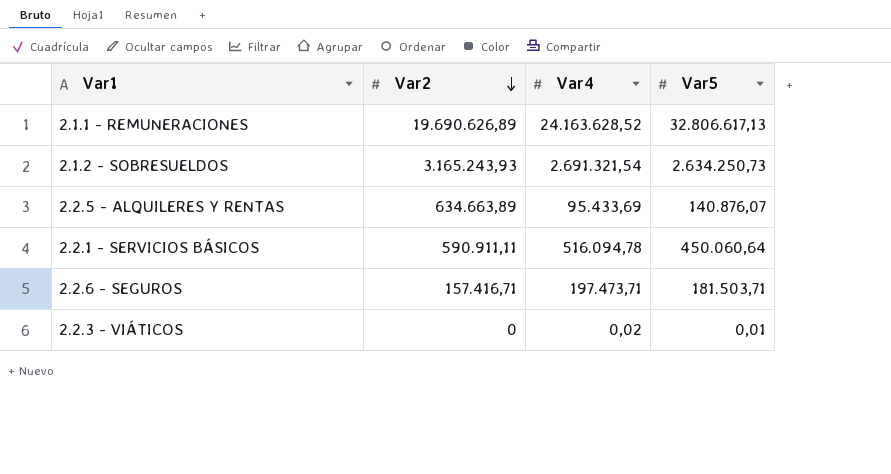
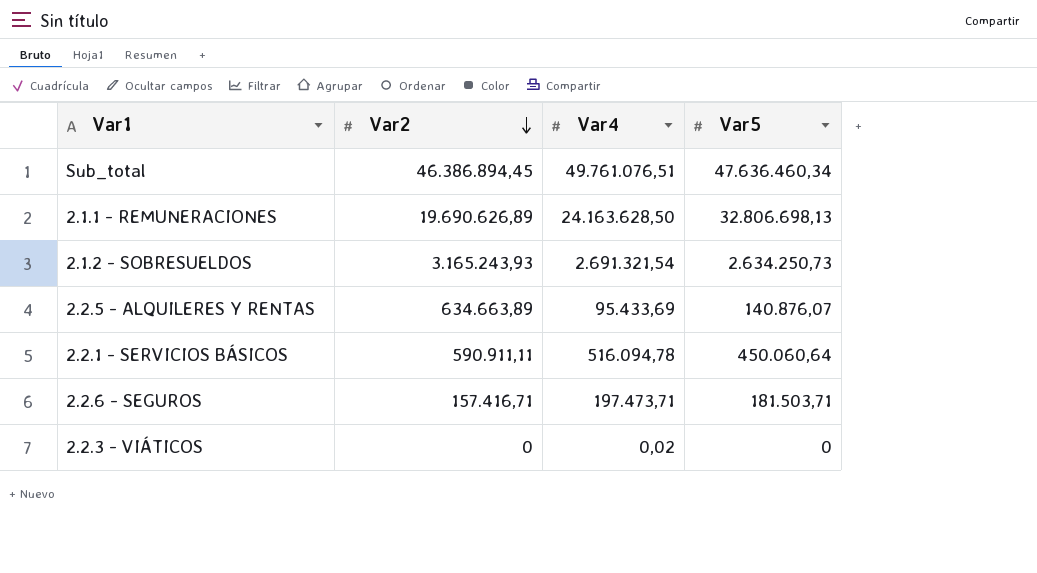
row Sub_total: none -> 46.386.894,45 | 49.761.076,51 | 47.636.460,34
2.1.1 - REMUNERACIONES | Var4: 24.163.628,52 -> 24.163.628,50
2.1.1 - REMUNERACIONES | Var5: 32.806.617,13 -> 32.806.698,13
2.2.3 - VIÁTICOS | Var5: 0,01 -> 0

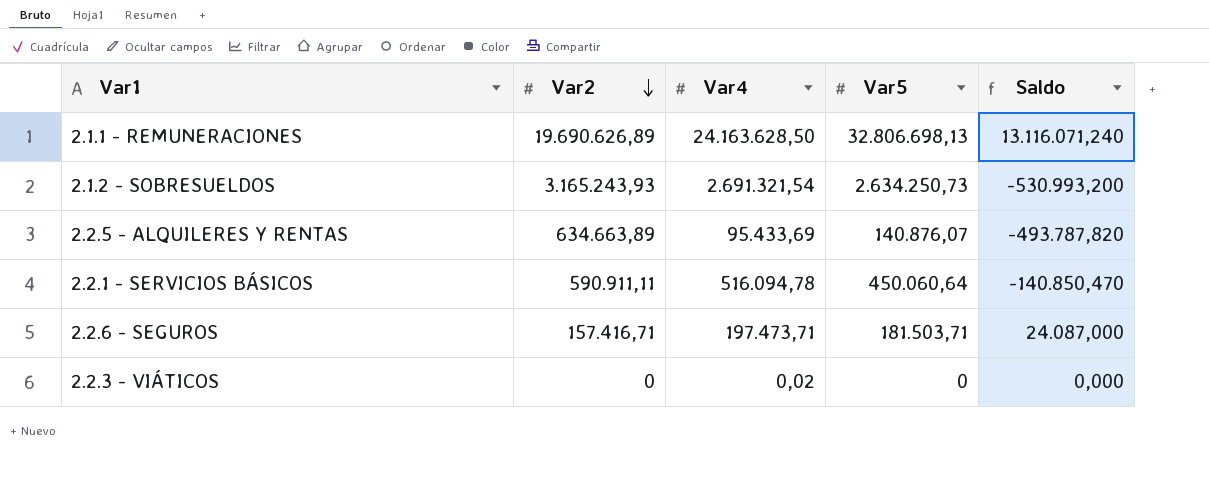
column Saldo | formula: none -> [Var5] - [Var2]
row Sub_total: 46.386.894,45 | 49.761.076,51 | 47.636.460,34 -> none

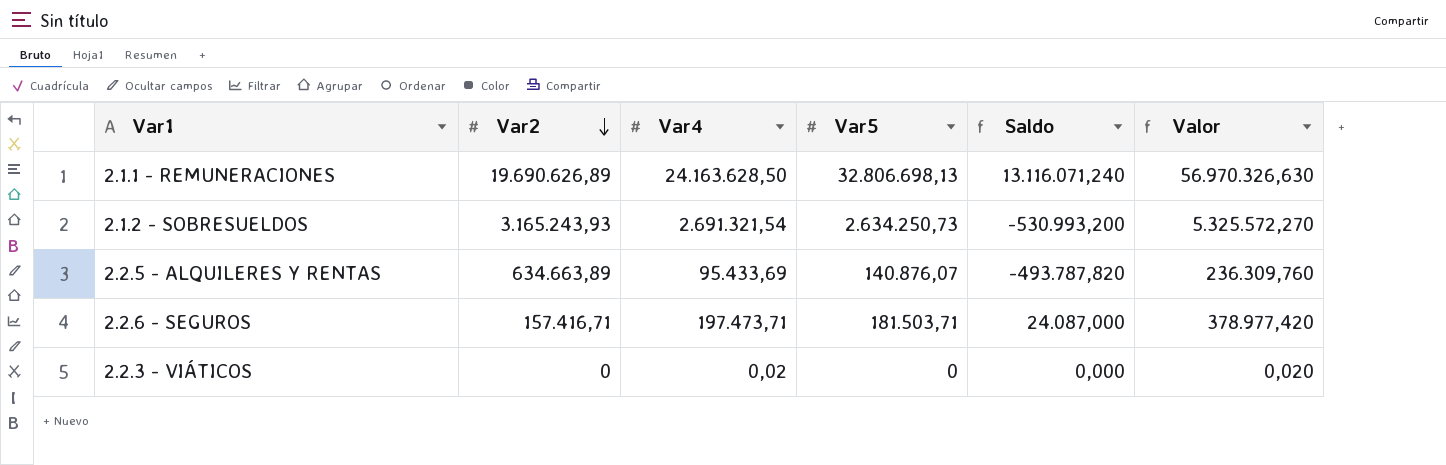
column Valor | formula: none -> [Var4] + [Var5]
row 2.2.1 - SERVICIOS BÁSICOS: 590.911,11 | 516.094,78 | 450.060,64 | -140.850,470 -> none

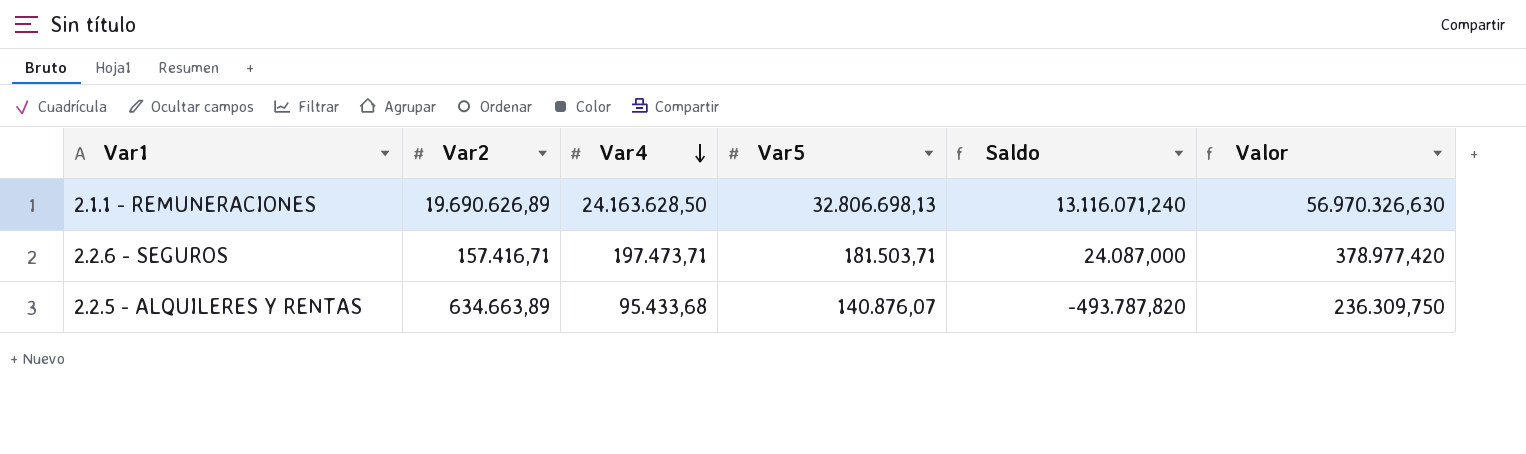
row order: Var2 descending -> Var4 descending
row 2.1.2 - SOBRESUELDOS: 3.165.243,93 | 2.691.321,54 | 2.634.250,73 | -530.993,200 | 5.325.572,270 -> none
row 2.2.3 - VIÁTICOS: 0 | 0,02 | 0 | 0,000 | 0,020 -> none
2.2.5 - ALQUILERES Y RENTAS | Var4: 95.433,69 -> 95.433,68
2.2.5 - ALQUILERES Y RENTAS | Valor: 236.309,760 -> 236.309,750

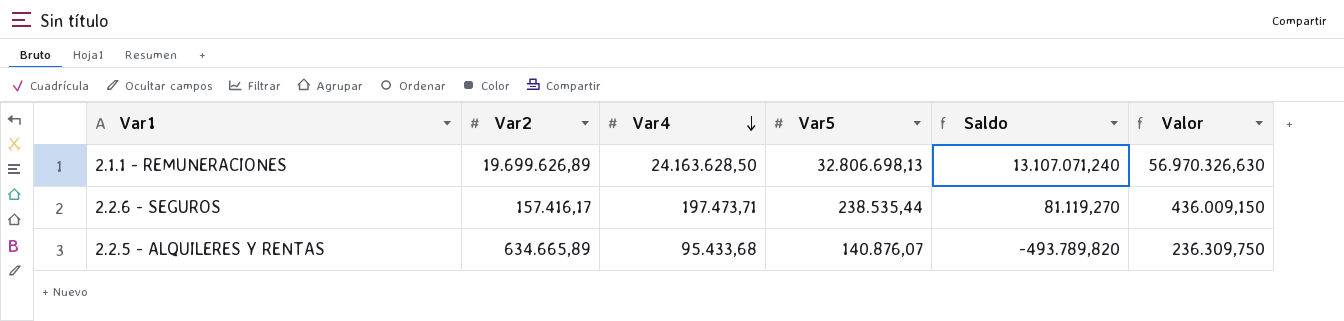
2.1.1 - REMUNERACIONES | Var2: 19.690.626,89 -> 19.699.626,89
2.1.1 - REMUNERACIONES | Saldo: 13.116.071,240 -> 13.107.071,240
2.2.6 - SEGUROS | Var2: 157.416,71 -> 157.416,17
2.2.6 - SEGUROS | Var5: 181.503,71 -> 238.535,44
2.2.6 - SEGUROS | Saldo: 24.087,000 -> 81.119,270
2.2.6 - SEGUROS | Valor: 378.977,420 -> 436.009,150
2.2.5 - ALQUILERES Y RENTAS | Var2: 634.663,89 -> 634.665,89
2.2.5 - ALQUILERES Y RENTAS | Saldo: -493.787,820 -> -493.789,820

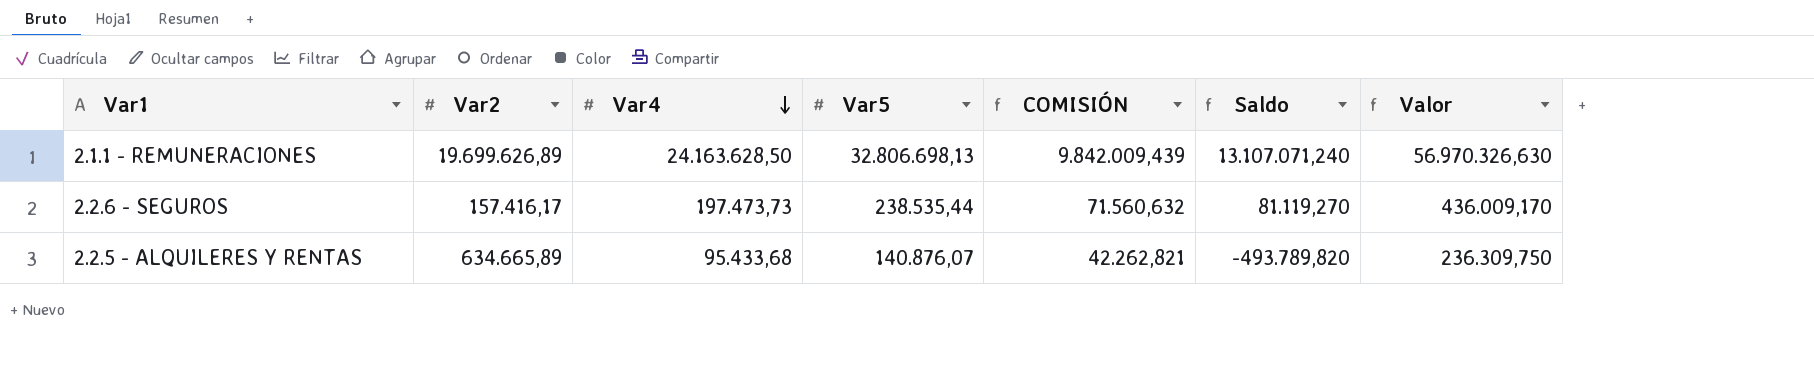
column COMISIÓN | formula: none -> [Var5] * 0,3
2.2.6 - SEGUROS | Var4: 197.473,71 -> 197.473,73
2.2.6 - SEGUROS | Valor: 436.009,150 -> 436.009,170

